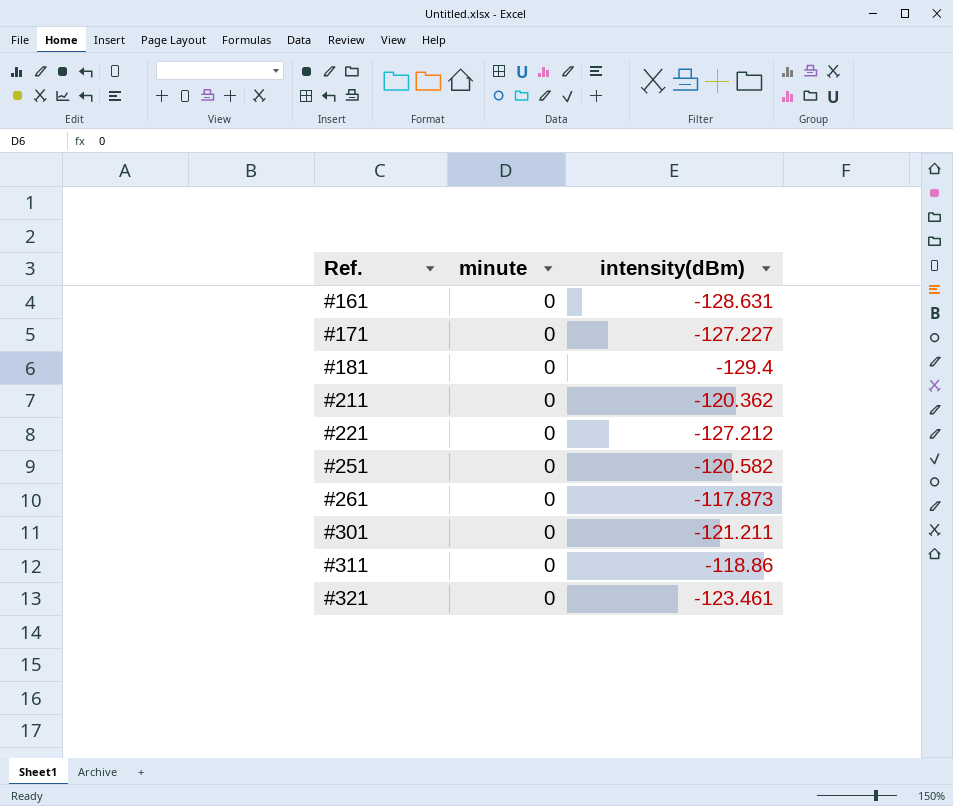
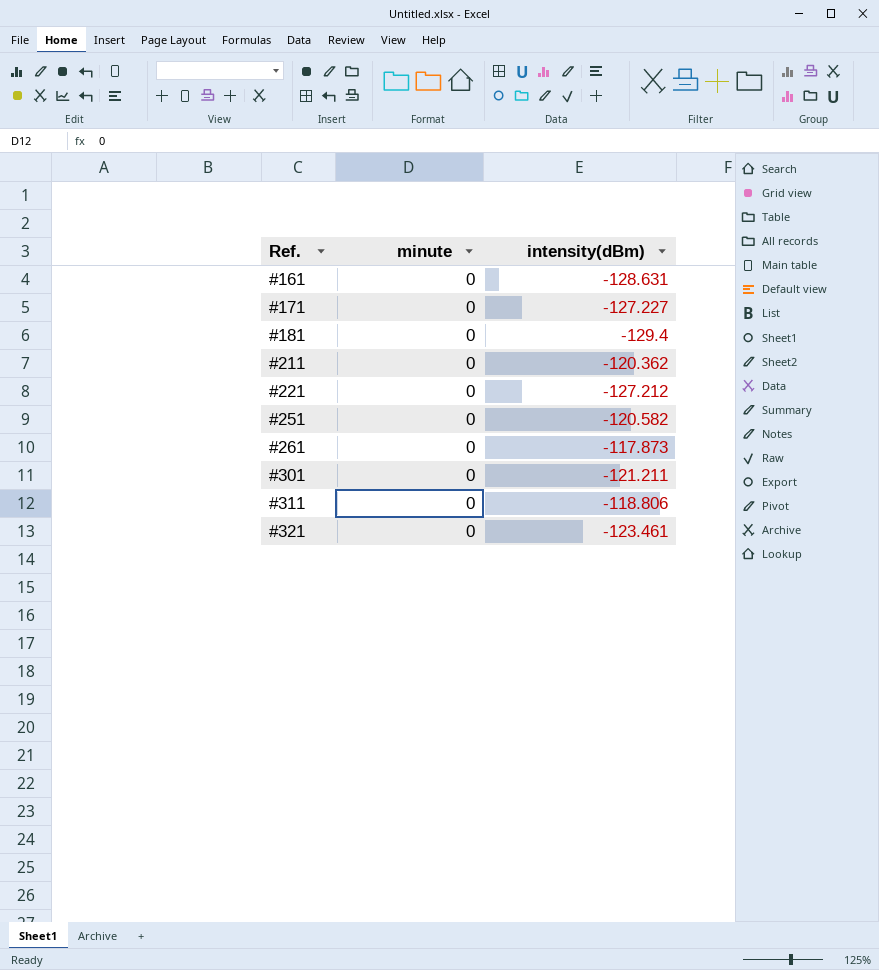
#311 | intensity(dBm): -118.86 -> -118.806

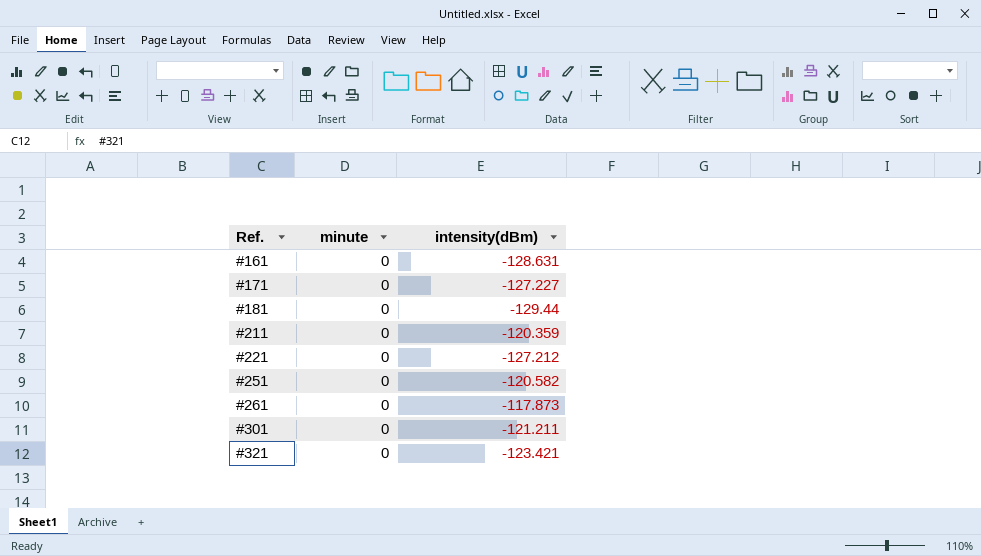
row #311: 0 | -118.806 -> none
#181 | intensity(dBm): -129.4 -> -129.44
#211 | intensity(dBm): -120.362 -> -120.359
#321 | intensity(dBm): -123.461 -> -123.421

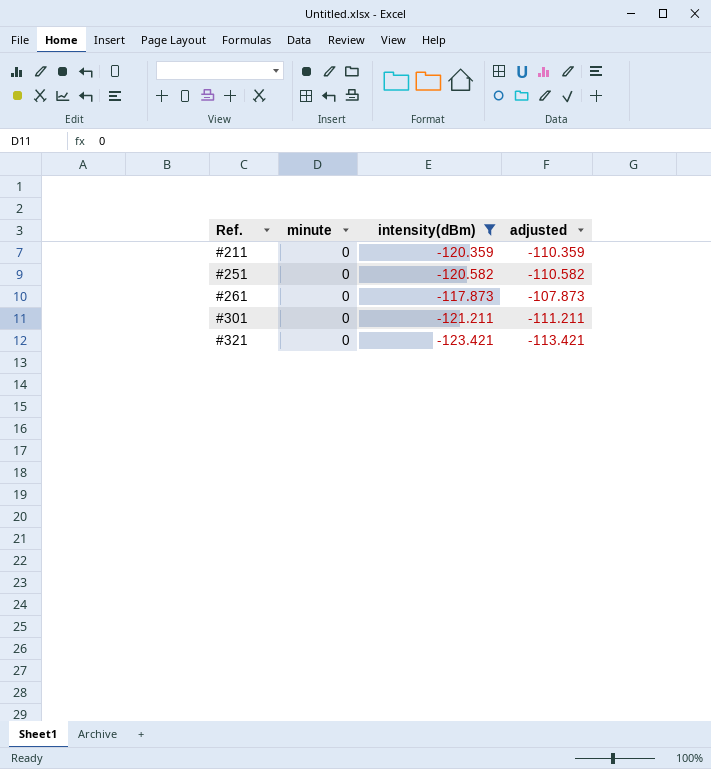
filter: none -> intensity(dBm) >= -123.421
column adjusted | formula: none -> [intensity(dBm)] + 10

